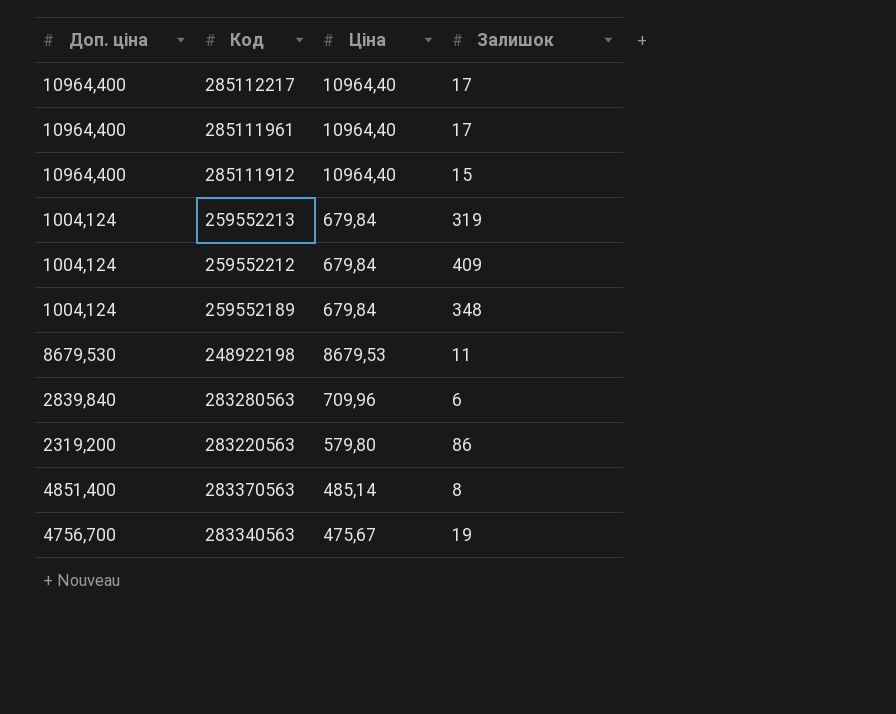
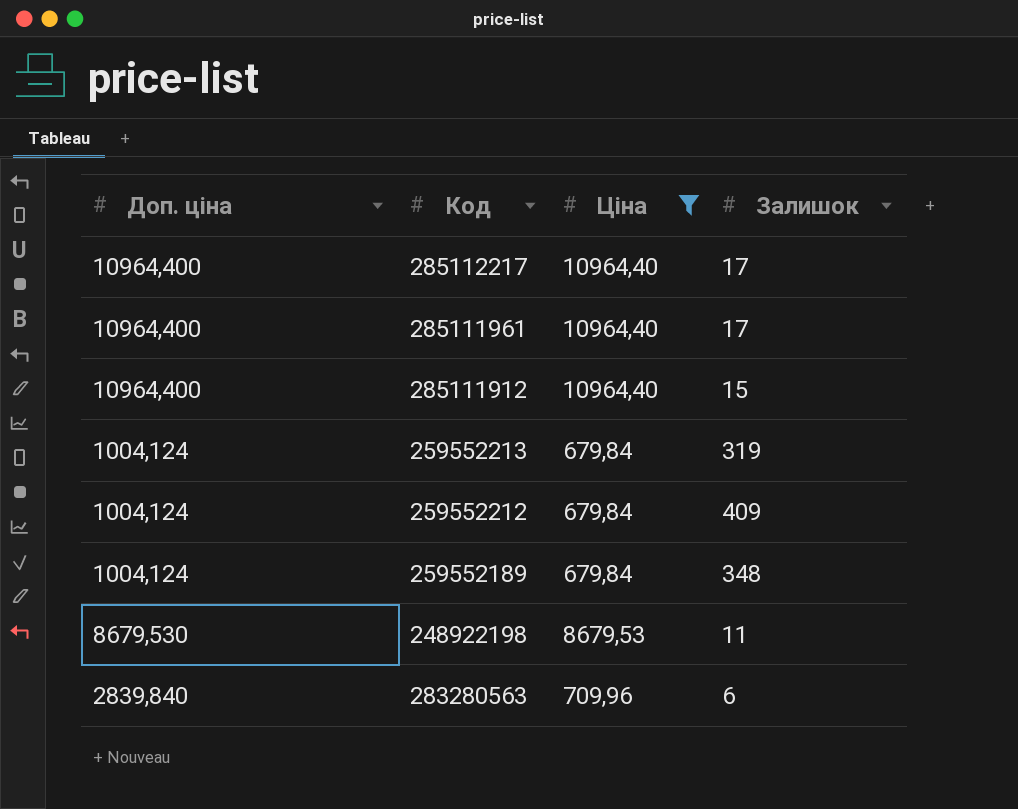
filter: none -> Ціна >= 679,84

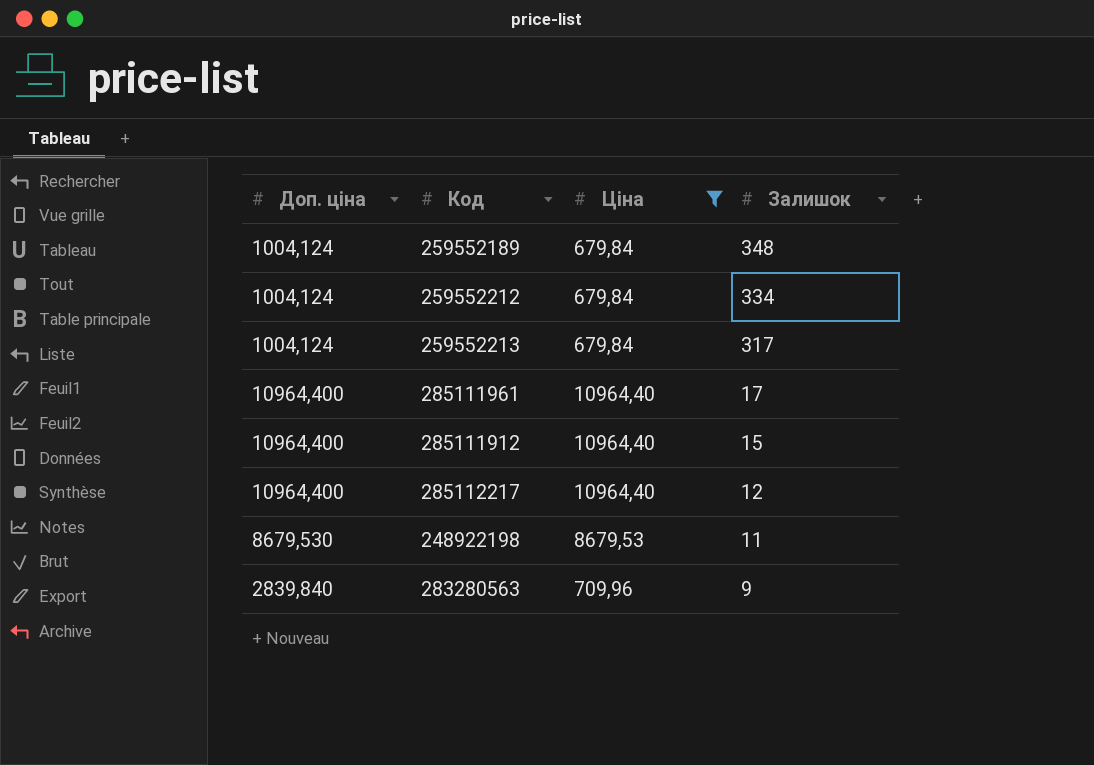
row order: none -> Залишок descending
259552212 | Залишок: 409 -> 334
259552213 | Залишок: 319 -> 317
285112217 | Залишок: 17 -> 12
283280563 | Залишок: 6 -> 9

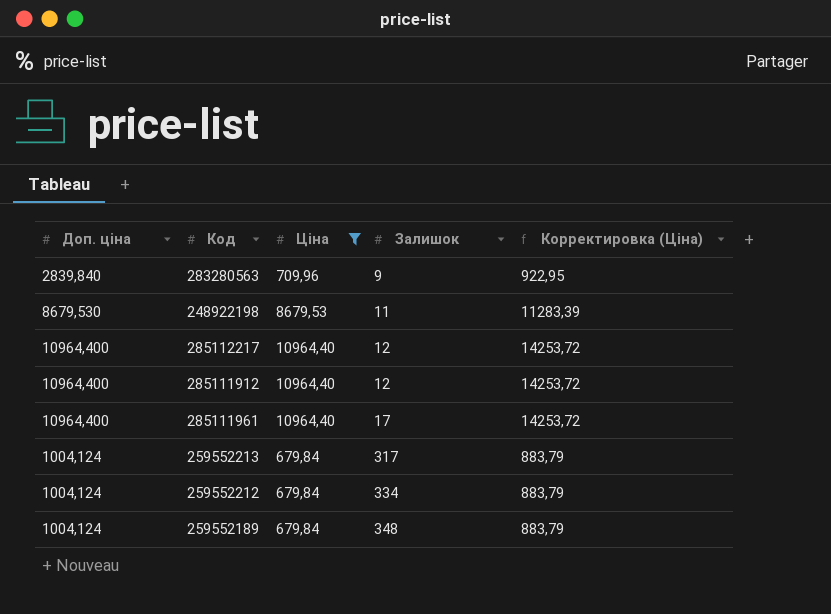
row order: Залишок descending -> Залишок ascending
column Корректировка (Ціна) | formula: none -> [Ціна] * 1,3
285111912 | Залишок: 15 -> 12

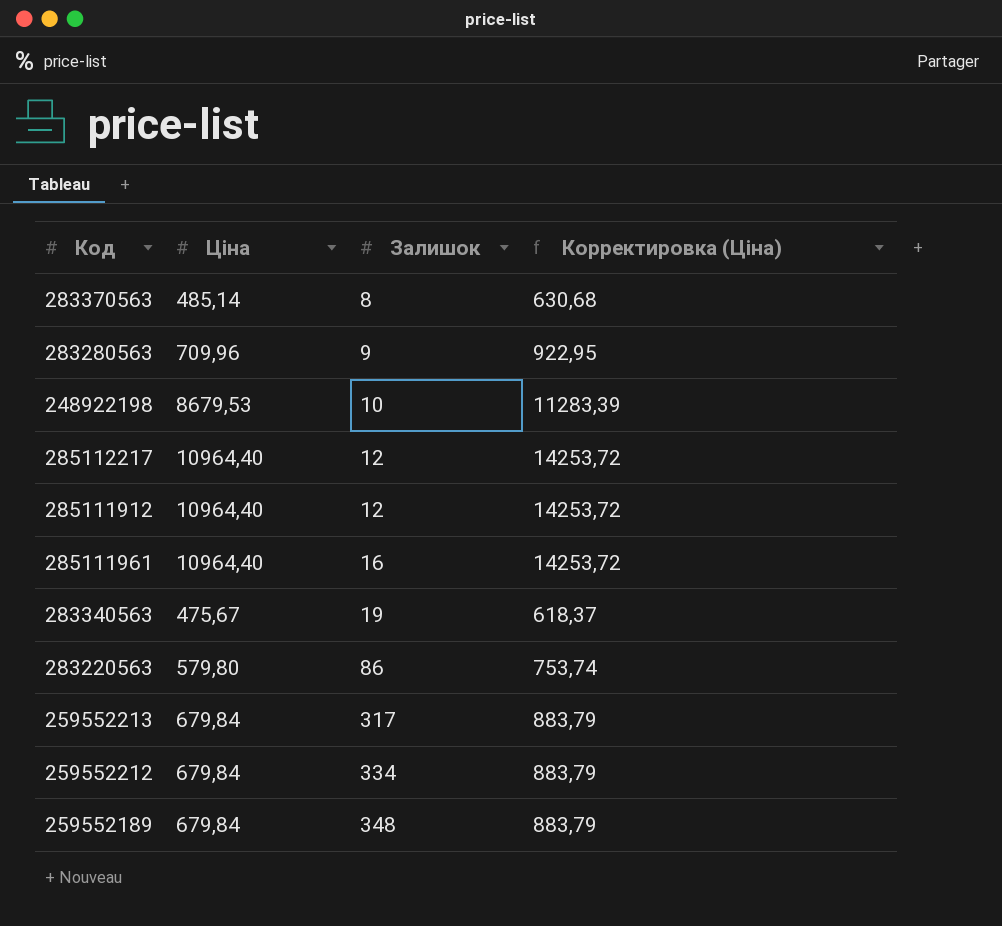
filter: Ціна >= 679,84 -> none
column Доп. ціна | position: 1 -> none
248922198 | Залишок: 11 -> 10
285111961 | Залишок: 17 -> 16

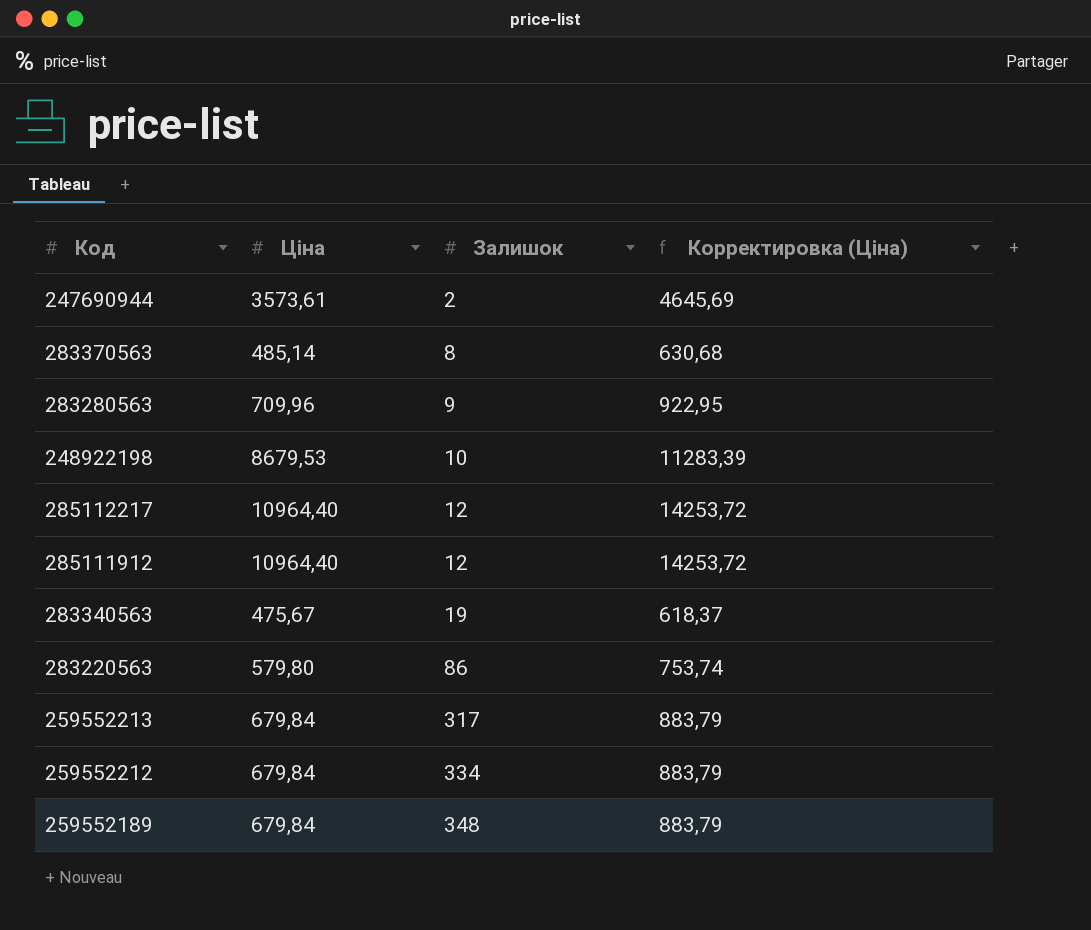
row 285111961: 10964,40 | 16 | 14253,72 -> none
row 247690944: none -> 3573,61 | 2 | 4645,69

